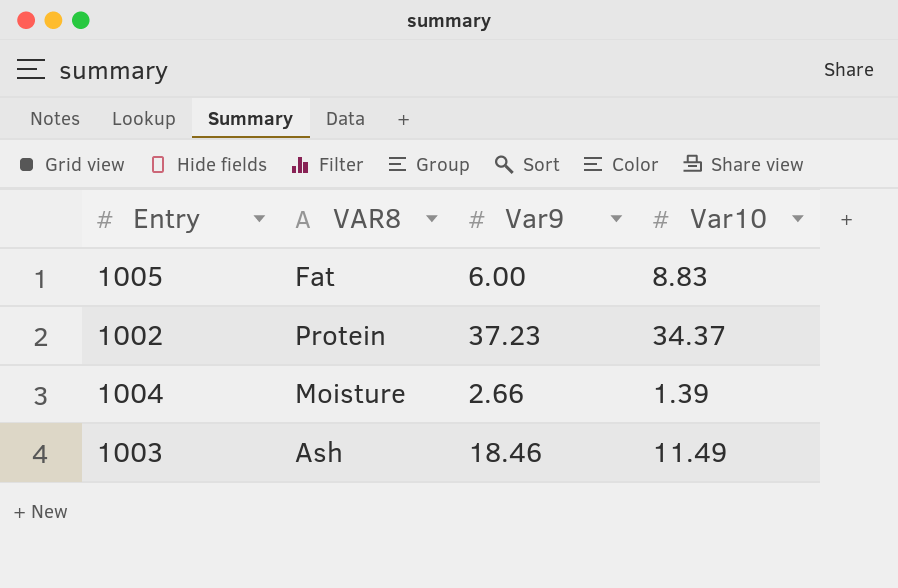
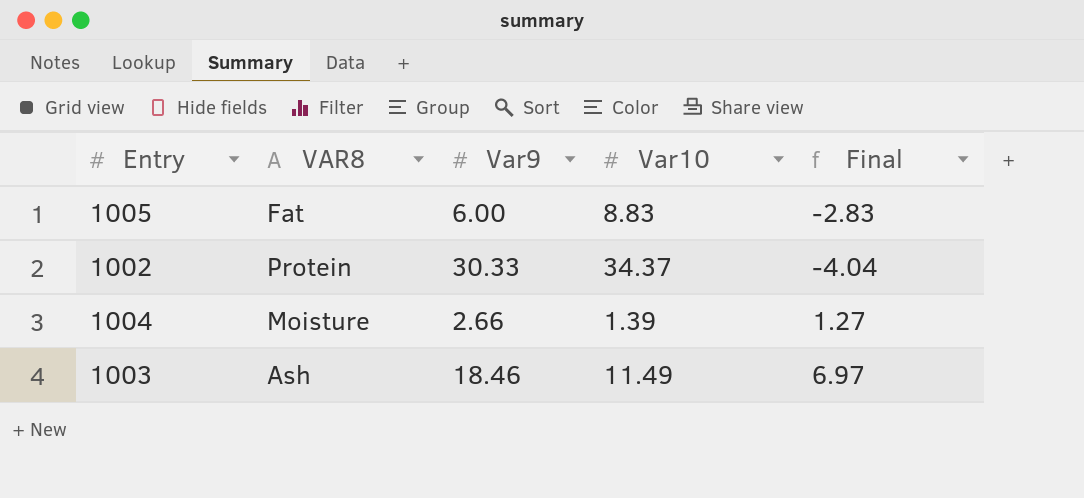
column Final | formula: none -> [Var9] - [Var10]
1002 | Var9: 37.23 -> 30.33

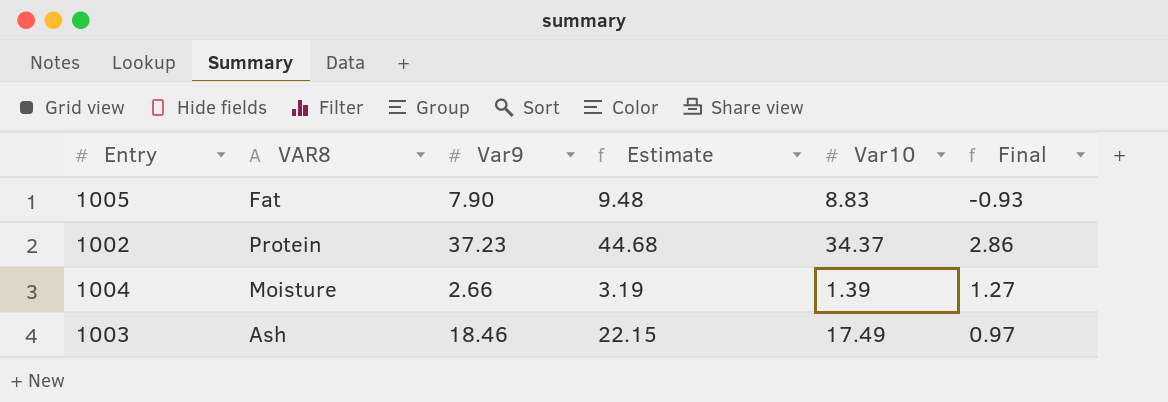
column Estimate | formula: none -> [Var9] * 1.2
1005 | Var9: 6.00 -> 7.90
1005 | Final: -2.83 -> -0.93
1002 | Var9: 30.33 -> 37.23
1002 | Final: -4.04 -> 2.86
1003 | Var10: 11.49 -> 17.49
1003 | Final: 6.97 -> 0.97

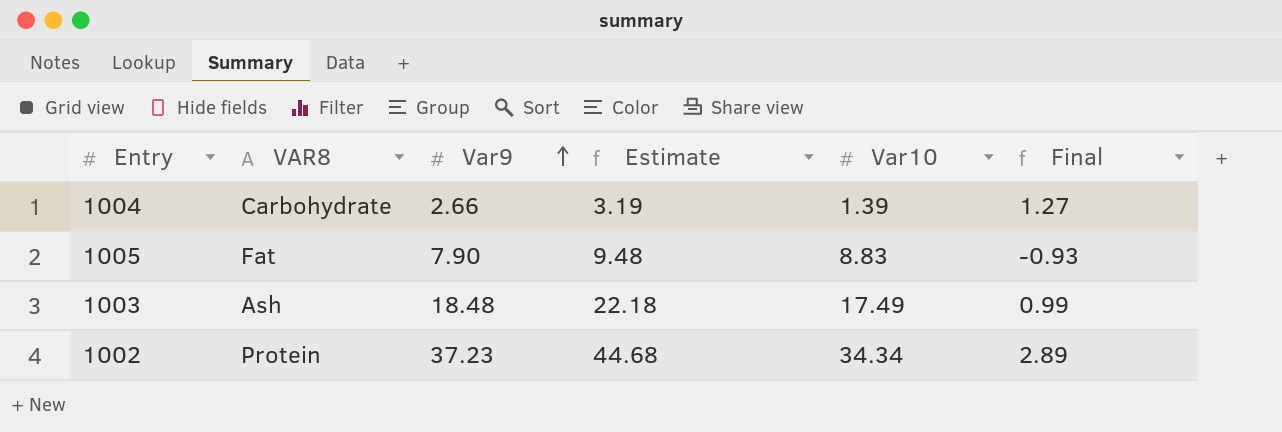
row order: none -> Var9 ascending
1004 | VAR8: Moisture -> Carbohydrate
1003 | Var9: 18.46 -> 18.48
1003 | Estimate: 22.15 -> 22.18
1003 | Final: 0.97 -> 0.99
1002 | Var10: 34.37 -> 34.34
1002 | Final: 2.86 -> 2.89

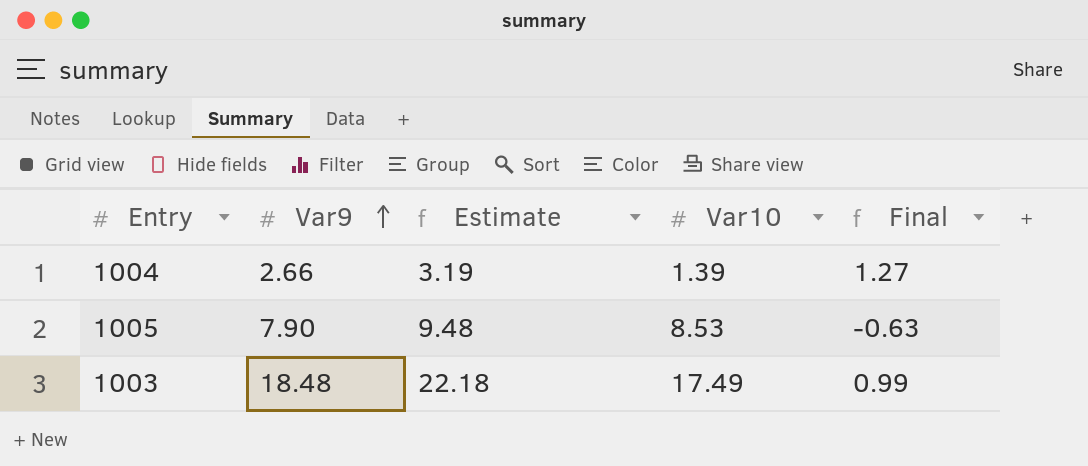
column VAR8 | position: 2 -> none
row 1002: Protein | 37.23 | 44.68 | 34.34 | 2.89 -> none
1005 | Var10: 8.83 -> 8.53
1005 | Final: -0.93 -> -0.63

